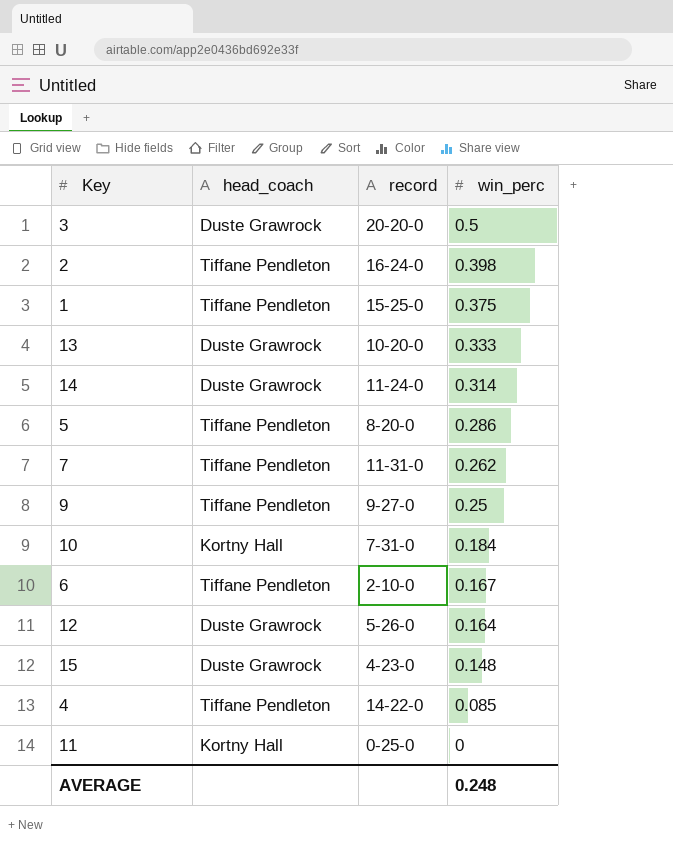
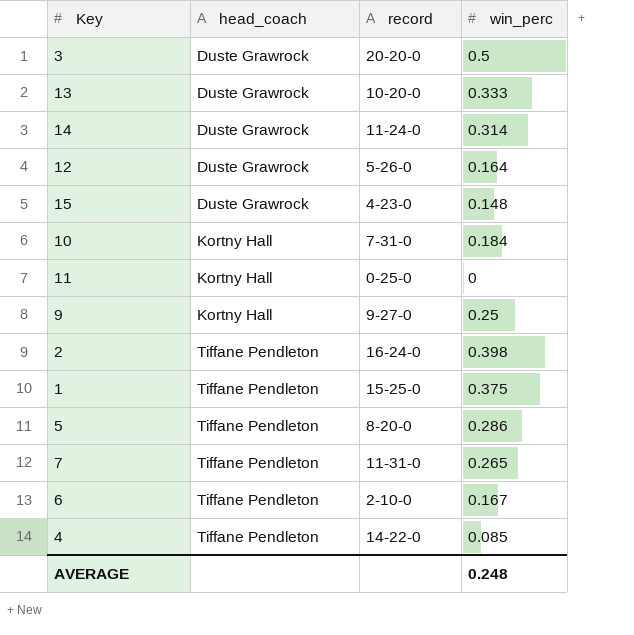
row order: win_perc descending -> head_coach ascending
9 | head_coach: Tiffane Pendleton -> Kortny Hall
7 | win_perc: 0.262 -> 0.265

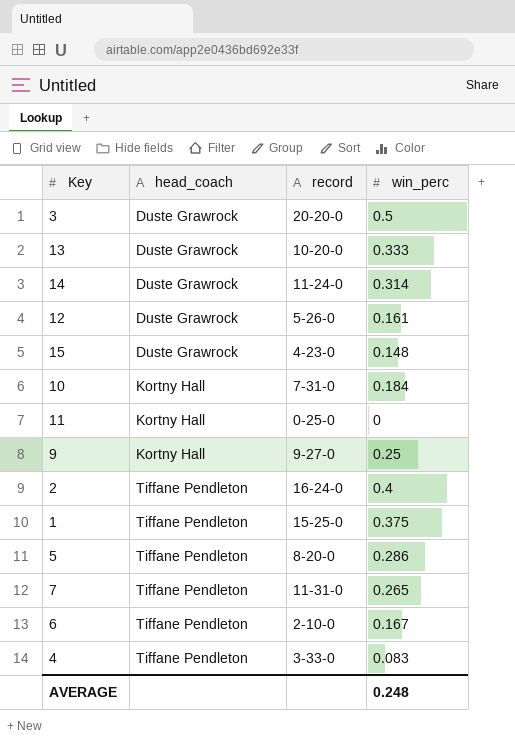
12 | win_perc: 0.164 -> 0.161
2 | win_perc: 0.398 -> 0.4
4 | record: 14-22-0 -> 3-33-0
4 | win_perc: 0.085 -> 0.083

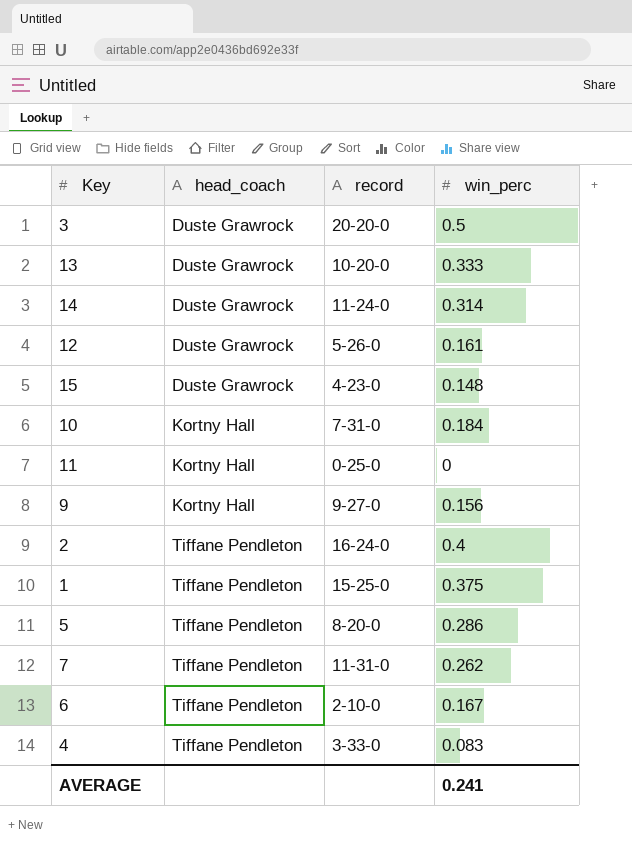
9 | win_perc: 0.25 -> 0.156
7 | win_perc: 0.265 -> 0.262
AVERAGE | win_perc: 0.248 -> 0.241

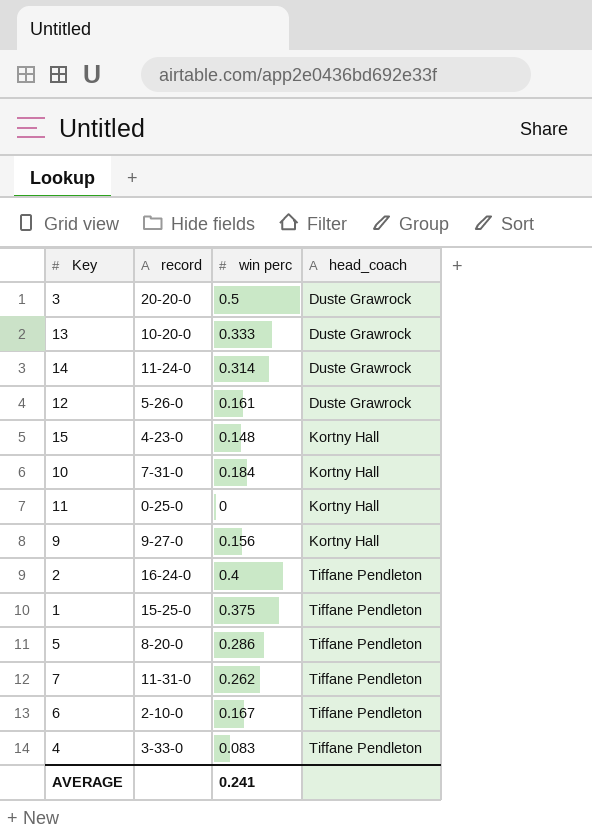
column name: win_perc -> win perc
column head_coach | position: 2 -> 4
15 | head_coach: Duste Grawrock -> Kortny Hall

